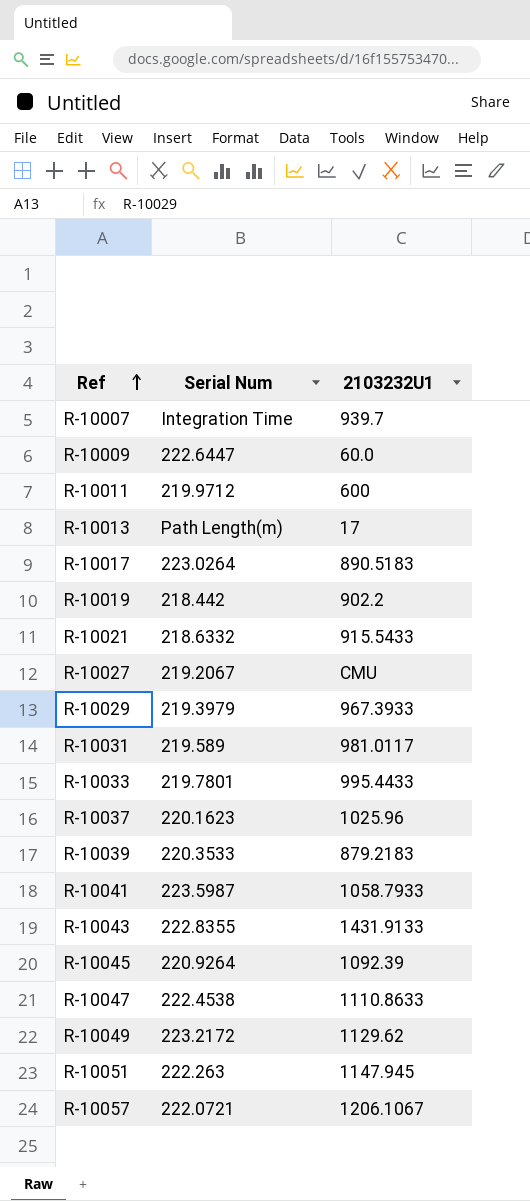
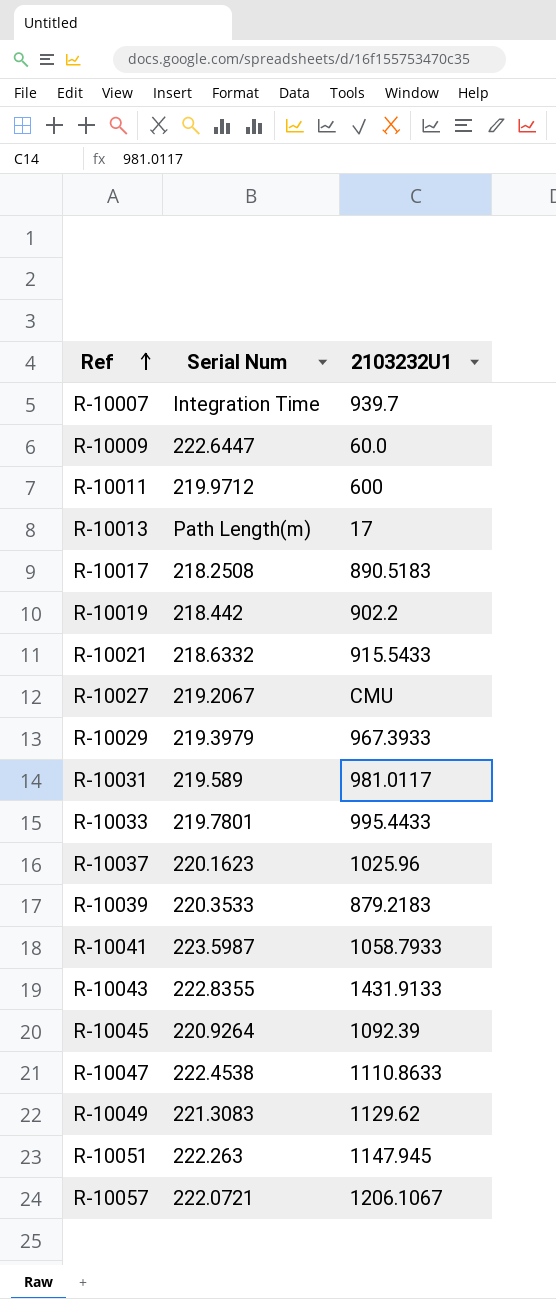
R-10017 | Serial Num: 223.0264 -> 218.2508
R-10049 | Serial Num: 223.2172 -> 221.3083

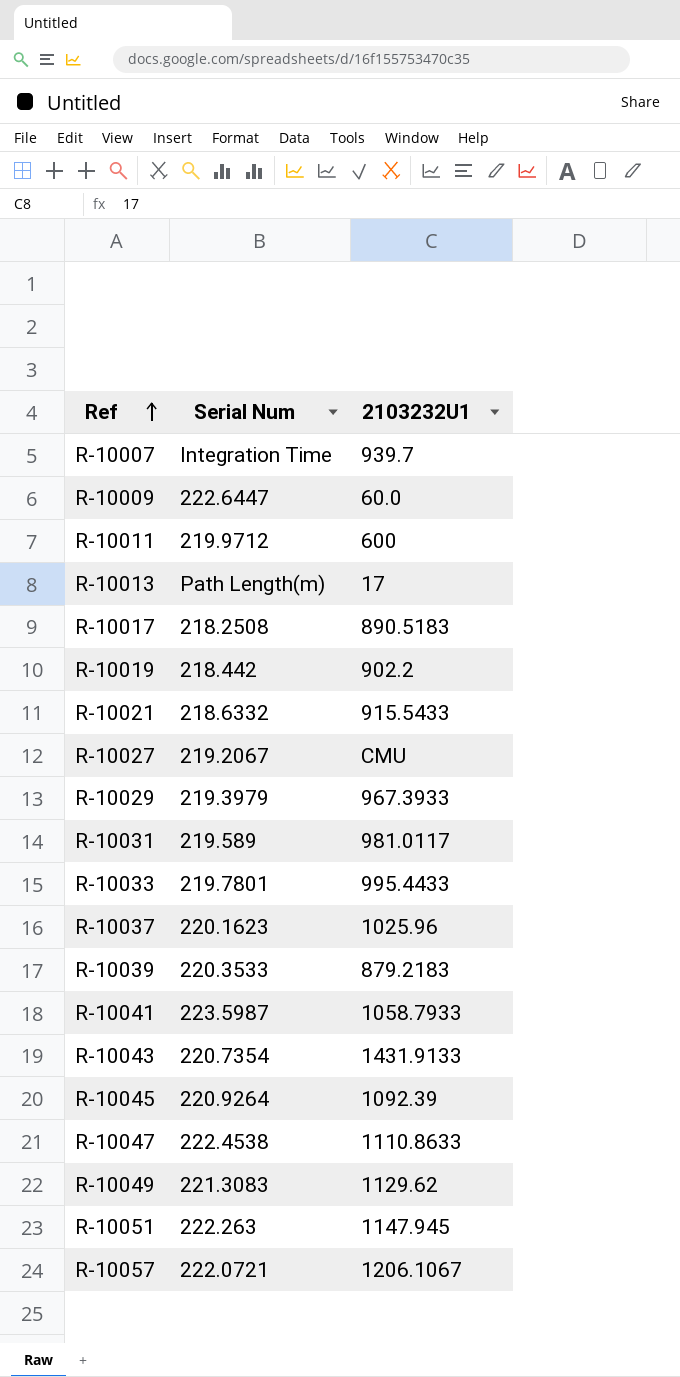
R-10043 | Serial Num: 222.8355 -> 220.7354

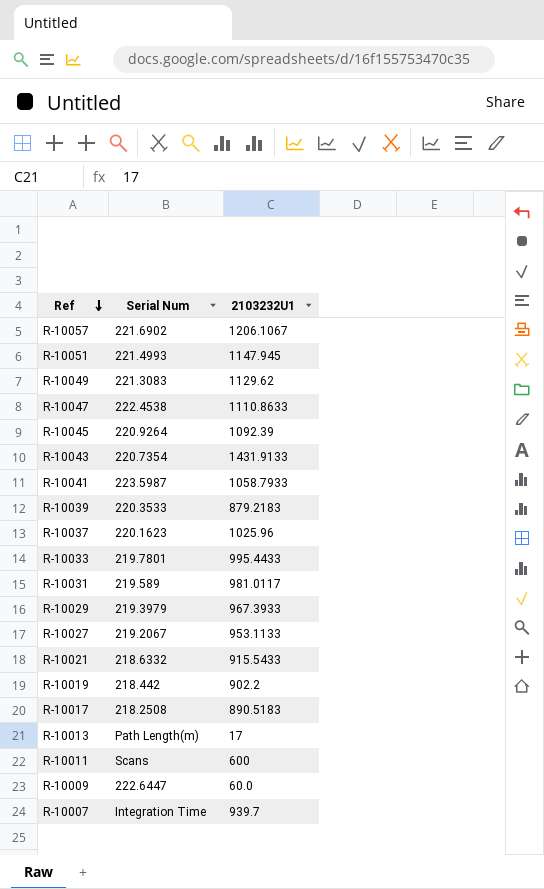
row order: Ref ascending -> Ref descending
R-10057 | Serial Num: 222.0721 -> 221.6902
R-10051 | Serial Num: 222.263 -> 221.4993
R-10027 | 2103232U1: CMU -> 953.1133
R-10011 | Serial Num: 219.9712 -> Scans

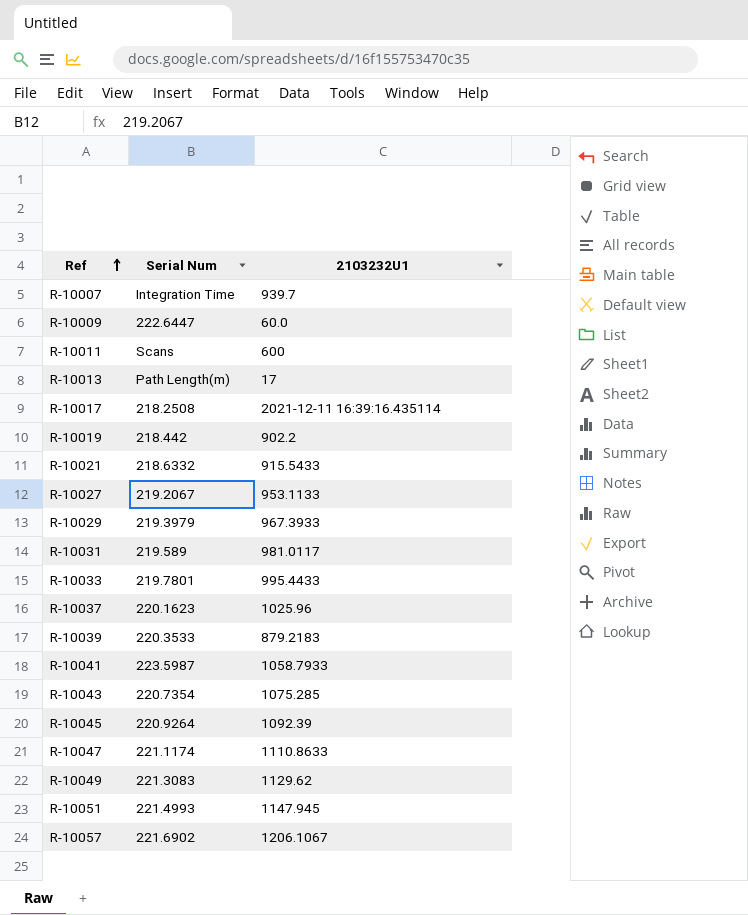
row order: Ref descending -> Ref ascending
R-10017 | 2103232U1: 890.5183 -> 2021-12-11 16:39:16.435114
R-10043 | 2103232U1: 1431.9133 -> 1075.285
R-10047 | Serial Num: 222.4538 -> 221.1174

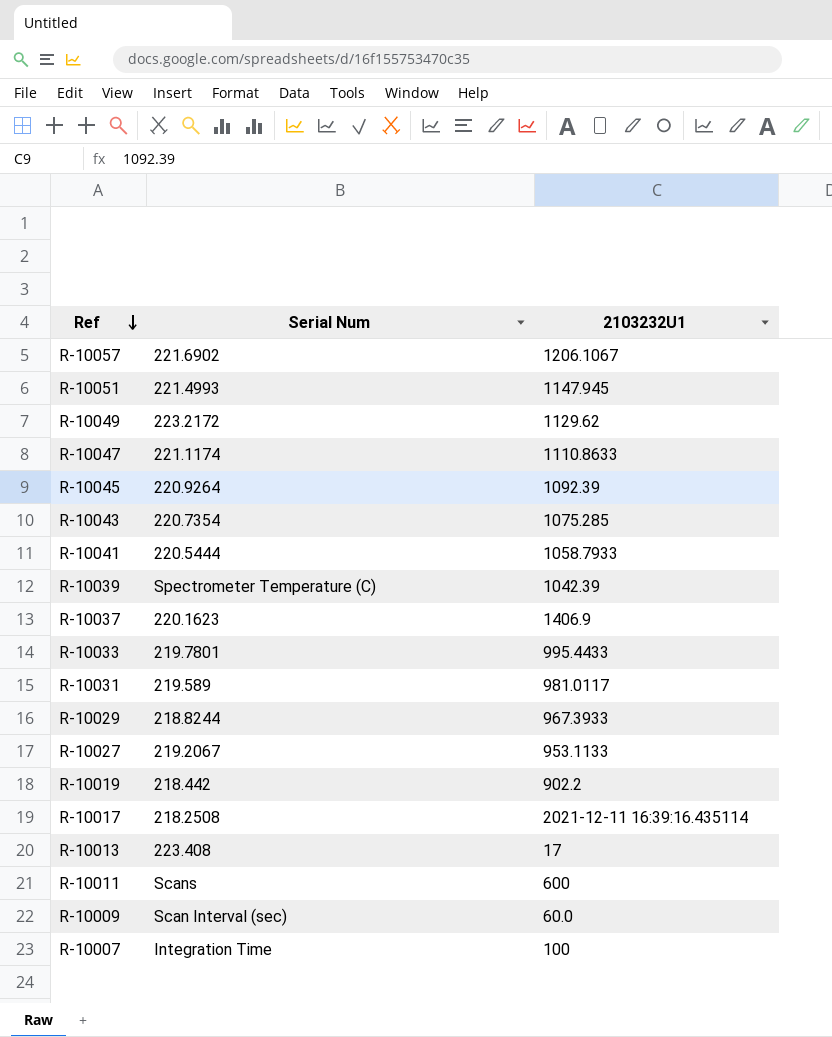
row order: Ref ascending -> Ref descending
row R-10021: 218.6332 | 915.5433 -> none
R-10049 | Serial Num: 221.3083 -> 223.2172
R-10041 | Serial Num: 223.5987 -> 220.5444
R-10039 | Serial Num: 220.3533 -> Spectrometer Temperature (C)
R-10039 | 2103232U1: 879.2183 -> 1042.39
R-10037 | 2103232U1: 1025.96 -> 1406.9
R-10029 | Serial Num: 219.3979 -> 218.8244
R-10013 | Serial Num: Path Length(m) -> 223.408
R-10009 | Serial Num: 222.6447 -> Scan Interval (sec)
R-10007 | 2103232U1: 939.7 -> 100

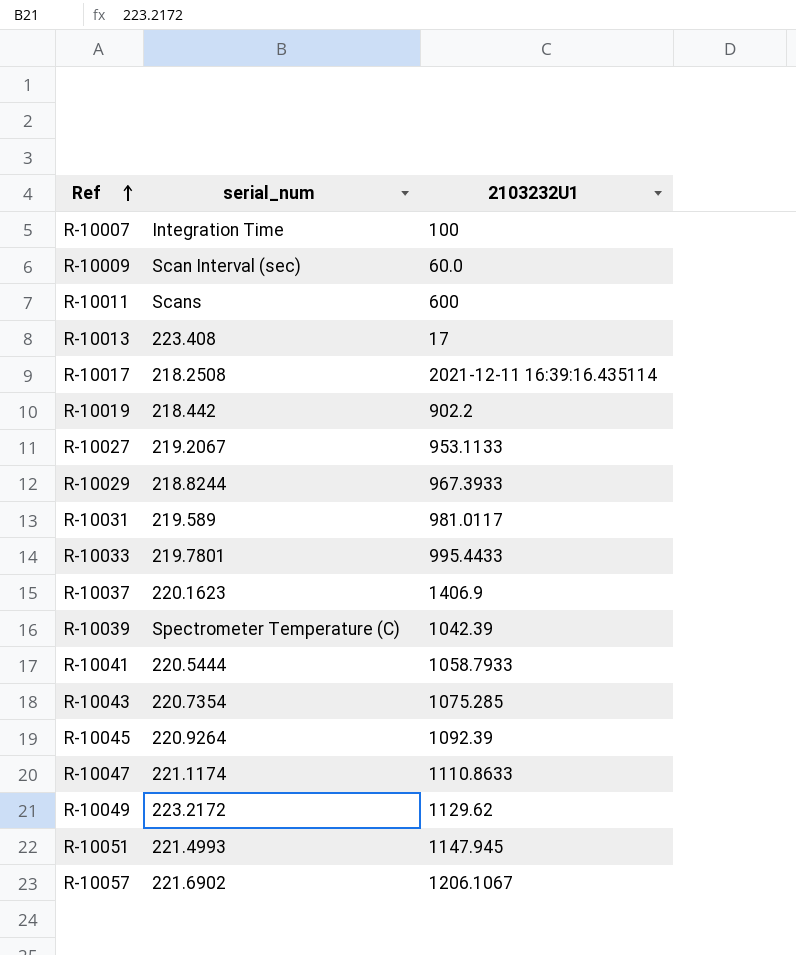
row order: Ref descending -> Ref ascending
column name: Serial Num -> serial_num

